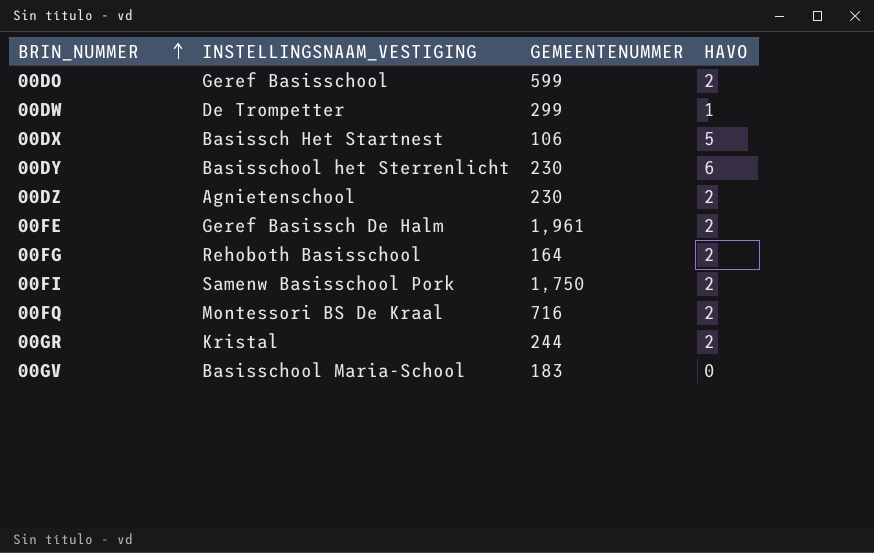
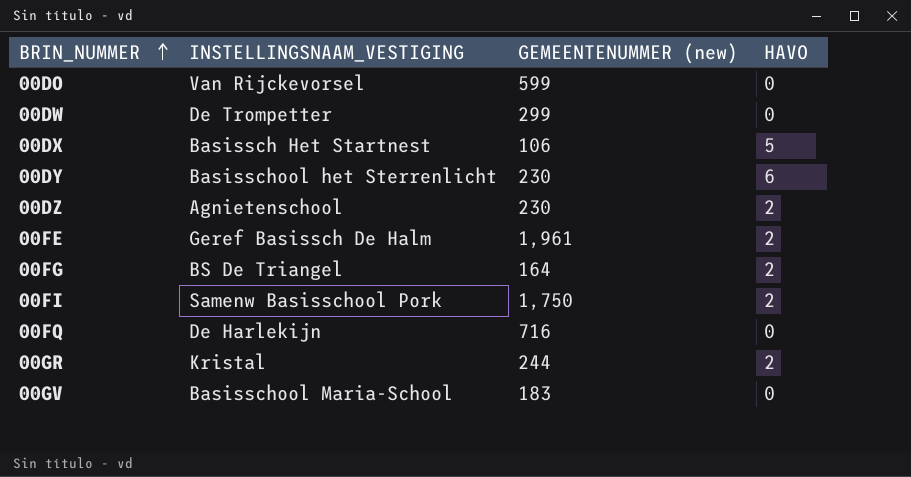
column name: GEMEENTENUMMER -> GEMEENTENUMMER (new)
00DO | INSTELLINGSNAAM_VESTIGING: Geref Basisschool -> Van Rijckevorsel
00DO | HAVO: 2 -> 0
00DW | HAVO: 1 -> 0
00FG | INSTELLINGSNAAM_VESTIGING: Rehoboth Basisschool -> BS De Triangel
00FQ | INSTELLINGSNAAM_VESTIGING: Montessori BS De Kraal -> De Harlekijn
00FQ | HAVO: 2 -> 0

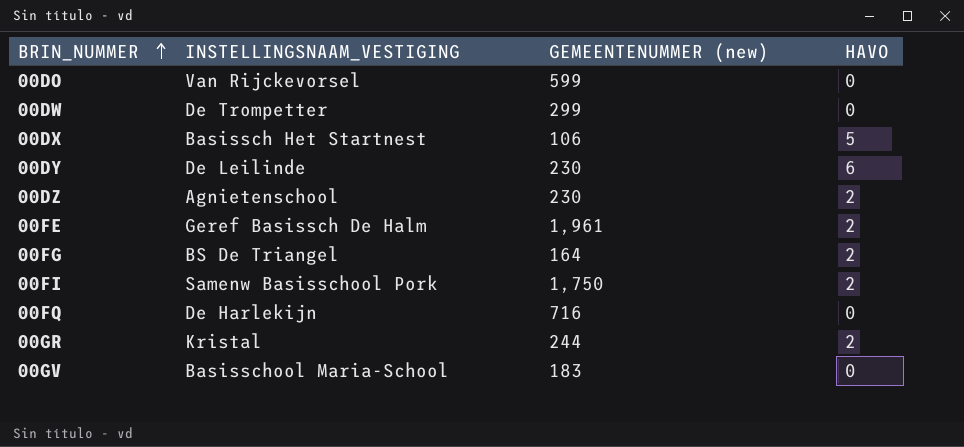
00DY | INSTELLINGSNAAM_VESTIGING: Basisschool het Sterrenlicht -> De Leilinde

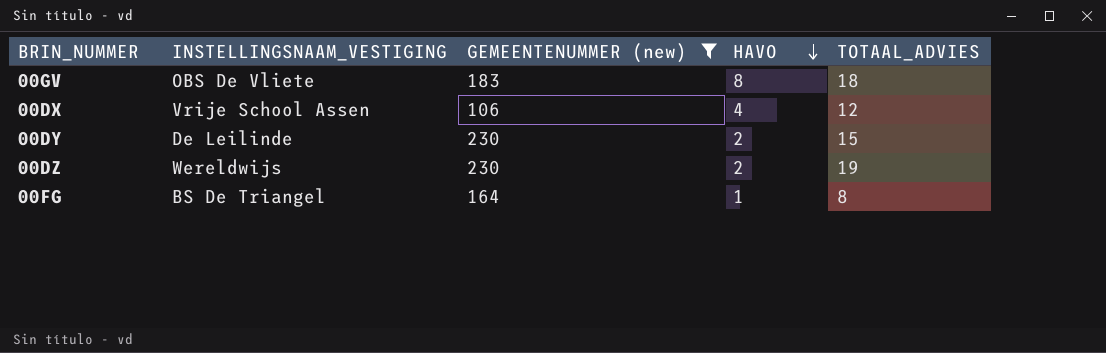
filter: none -> GEMEENTENUMMER (new) <= 230
row order: BRIN_NUMMER ascending -> HAVO descending
column TOTAAL_ADVIES | position: none -> 5
00GV | INSTELLINGSNAAM_VESTIGING: Basisschool Maria-School -> OBS De Vliete
00GV | HAVO: 0 -> 8
00DX | INSTELLINGSNAAM_VESTIGING: Basissch Het Startnest -> Vrije School Assen
00DX | HAVO: 5 -> 4
00DY | HAVO: 6 -> 2
00DZ | INSTELLINGSNAAM_VESTIGING: Agnietenschool -> Wereldwijs
00FG | HAVO: 2 -> 1

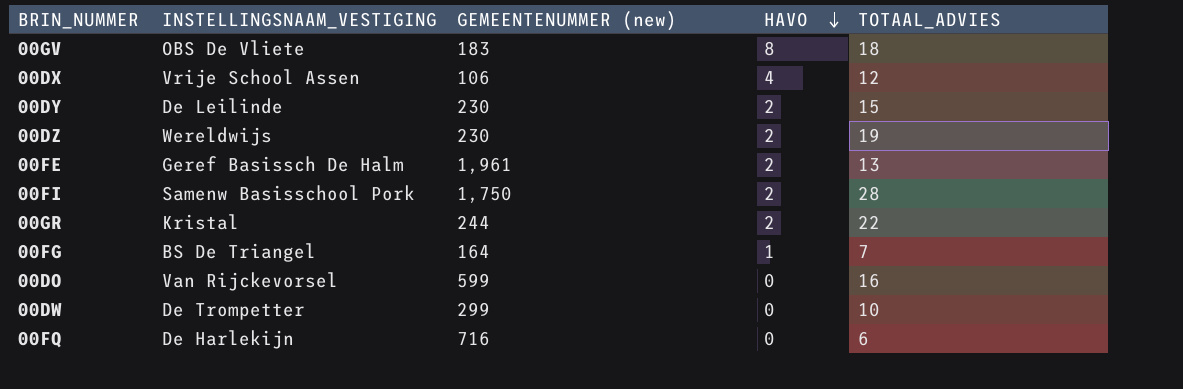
filter: GEMEENTENUMMER (new) <= 230 -> none
00FG | TOTAAL_ADVIES: 8 -> 7

